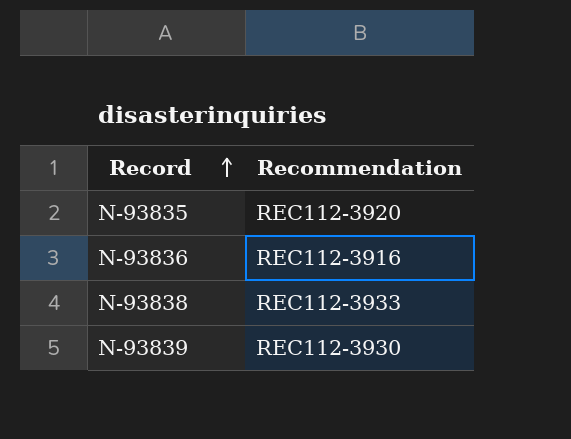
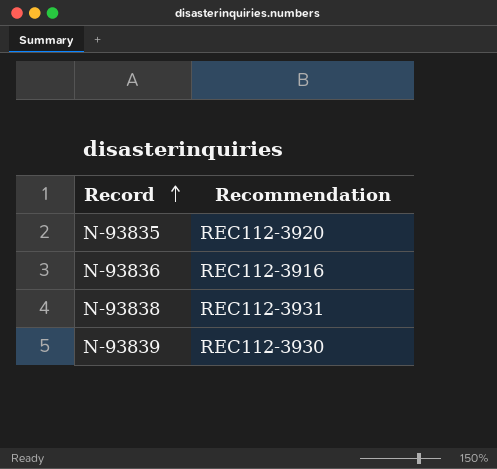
N-93838 | Recommendation: REC112-3933 -> REC112-3931

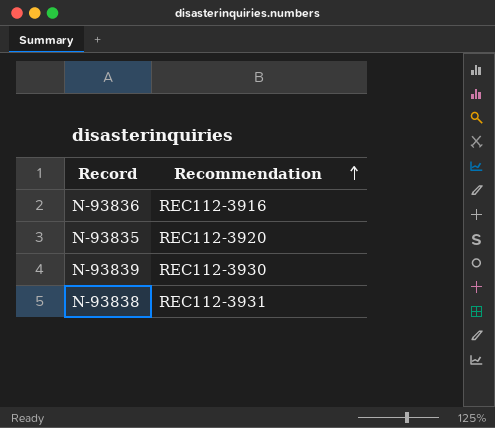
row order: Record ascending -> Recommendation ascending

